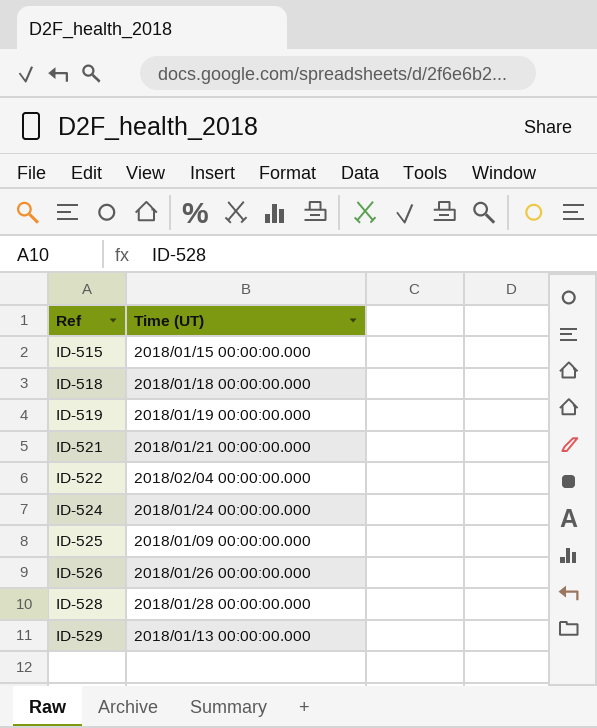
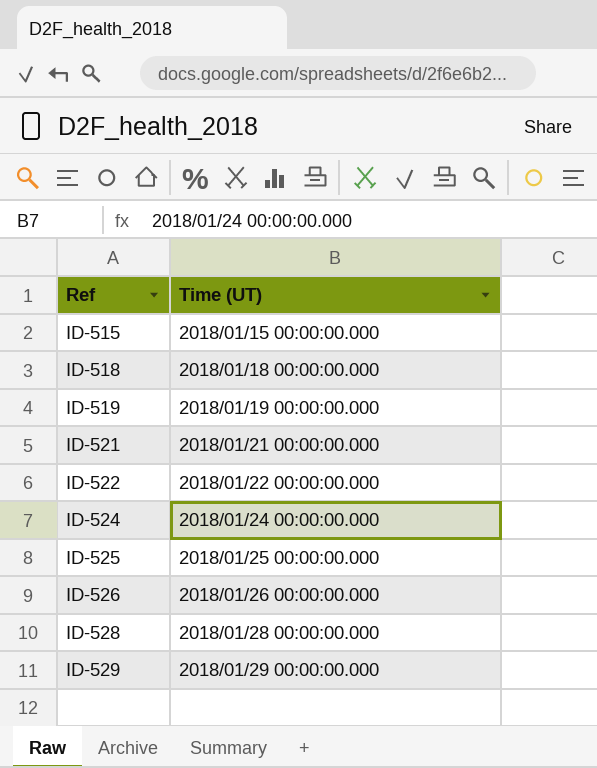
ID-522 | Time (UT): 2018/02/04 00:00:00.000 -> 2018/01/22 00:00:00.000
ID-525 | Time (UT): 2018/01/09 00:00:00.000 -> 2018/01/25 00:00:00.000
ID-529 | Time (UT): 2018/01/13 00:00:00.000 -> 2018/01/29 00:00:00.000

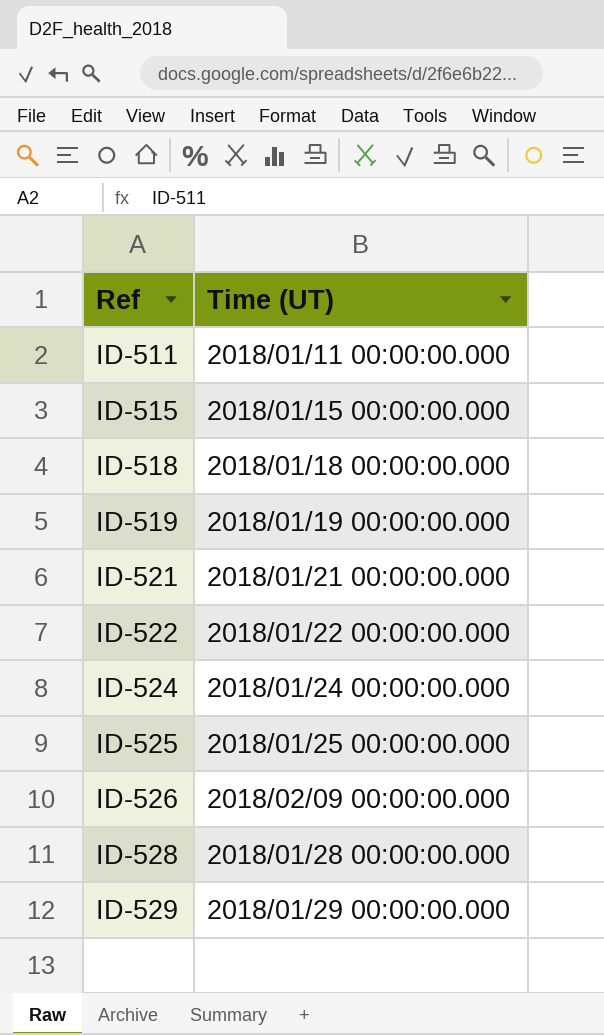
row ID-511: none -> 2018/01/11 00:00:00.000
ID-526 | Time (UT): 2018/01/26 00:00:00.000 -> 2018/02/09 00:00:00.000

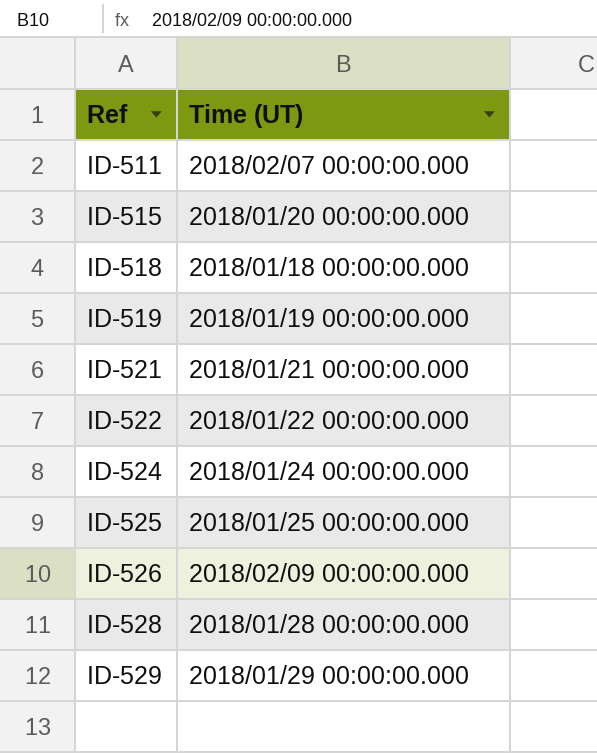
ID-511 | Time (UT): 2018/01/11 00:00:00.000 -> 2018/02/07 00:00:00.000
ID-515 | Time (UT): 2018/01/15 00:00:00.000 -> 2018/01/20 00:00:00.000

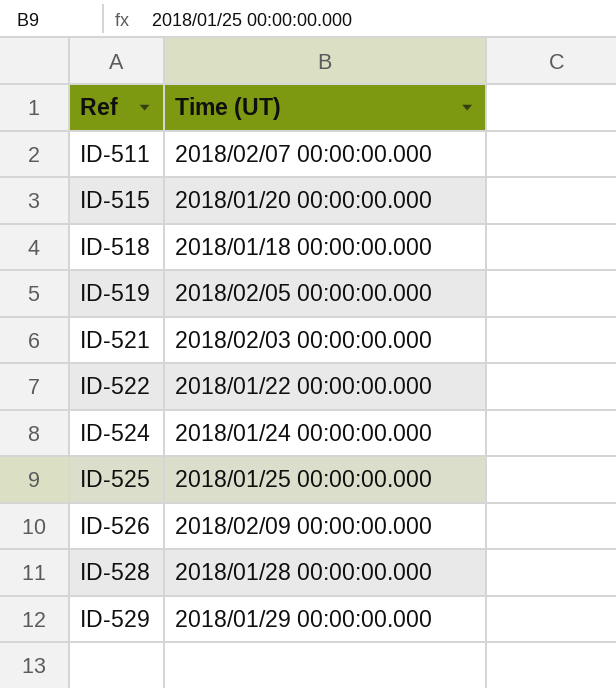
ID-519 | Time (UT): 2018/01/19 00:00:00.000 -> 2018/02/05 00:00:00.000
ID-521 | Time (UT): 2018/01/21 00:00:00.000 -> 2018/02/03 00:00:00.000

